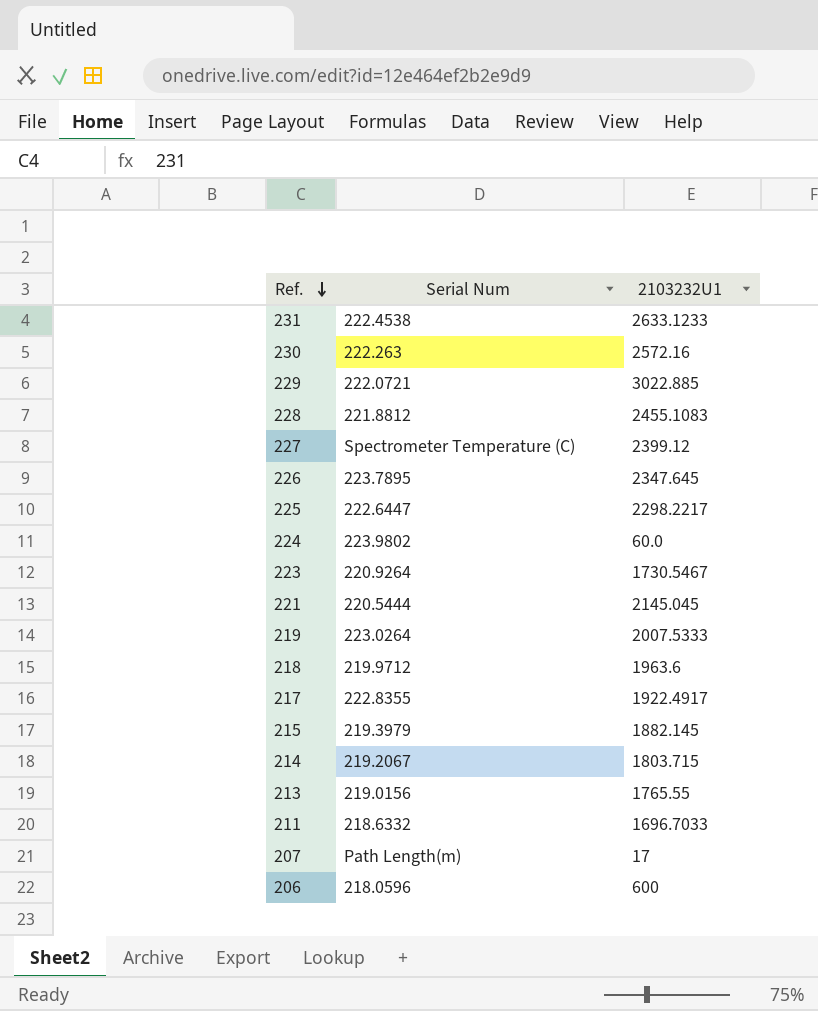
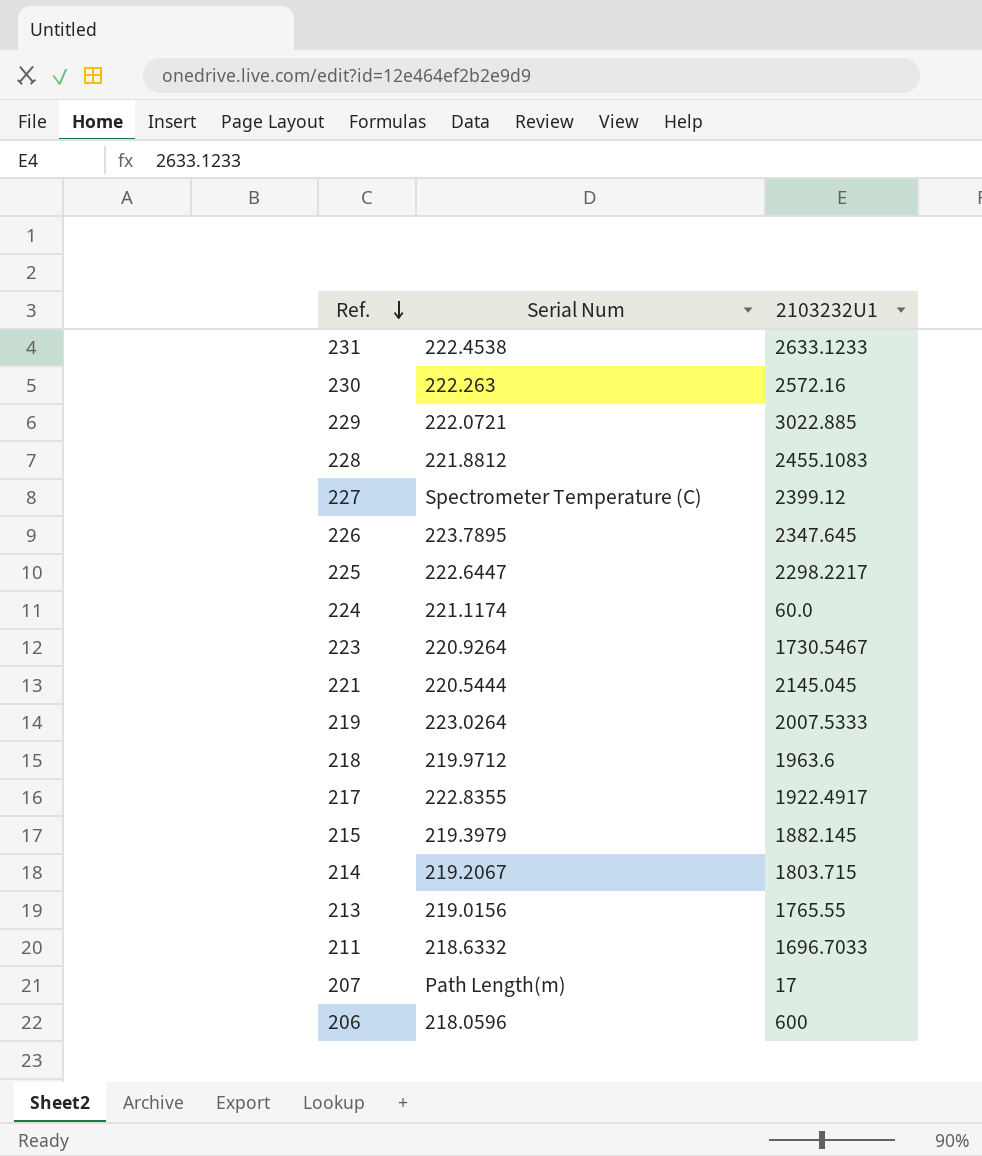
224 | Serial Num: 223.9802 -> 221.1174

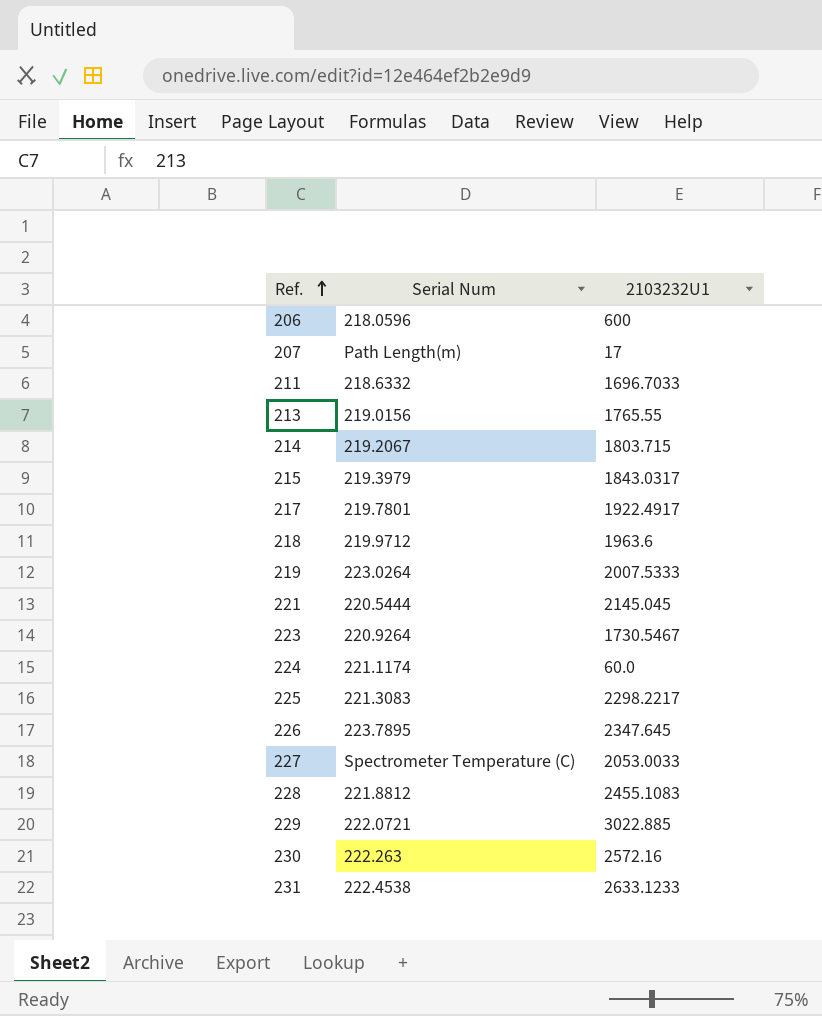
row order: Ref. descending -> Ref. ascending
215 | 2103232U1: 1882.145 -> 1843.0317
217 | Serial Num: 222.8355 -> 219.7801
225 | Serial Num: 222.6447 -> 221.3083
227 | 2103232U1: 2399.12 -> 2053.0033

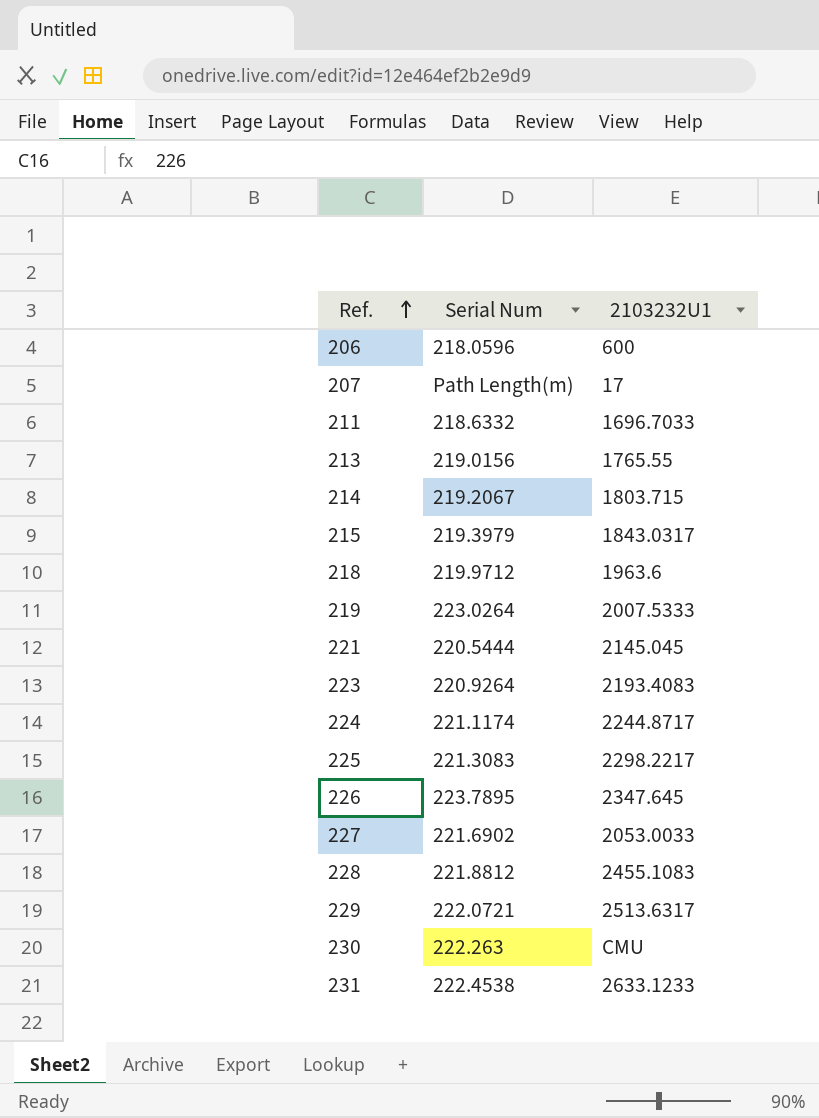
row 217: 219.7801 | 1922.4917 -> none
223 | 2103232U1: 1730.5467 -> 2193.4083
224 | 2103232U1: 60.0 -> 2244.8717
227 | Serial Num: Spectrometer Temperature (C) -> 221.6902
229 | 2103232U1: 3022.885 -> 2513.6317
230 | 2103232U1: 2572.16 -> CMU

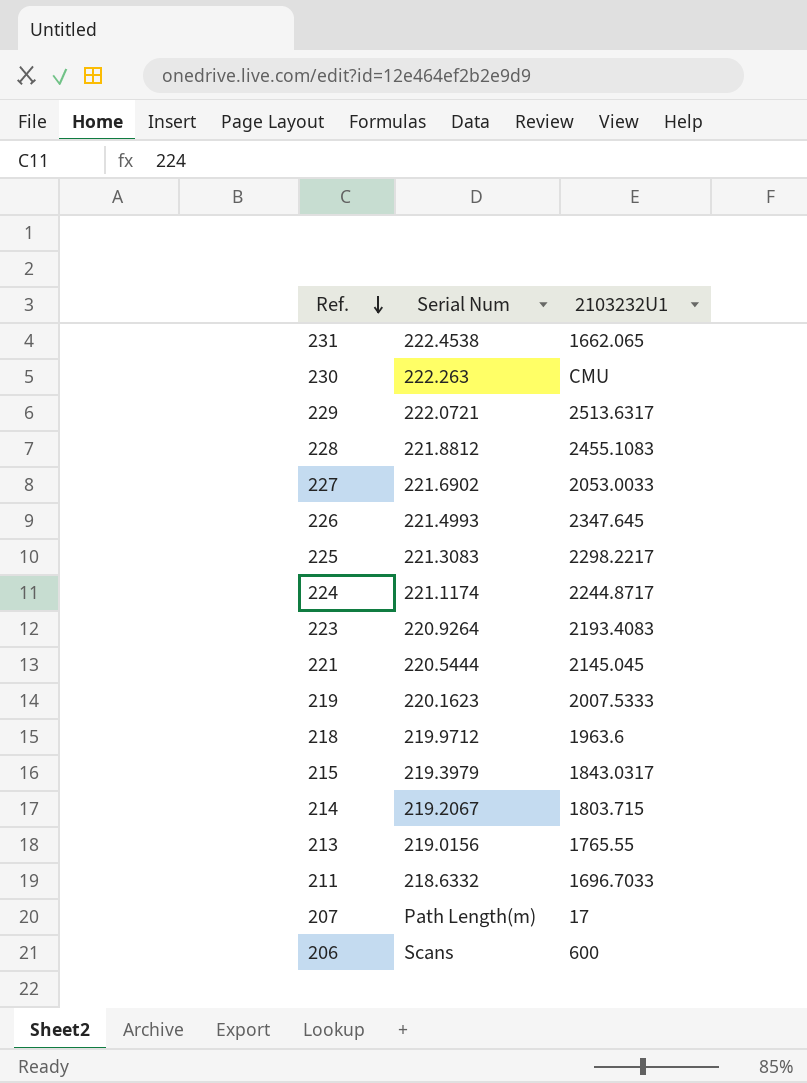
row order: Ref. ascending -> Ref. descending
231 | 2103232U1: 2633.1233 -> 1662.065
226 | Serial Num: 223.7895 -> 221.4993
219 | Serial Num: 223.0264 -> 220.1623
206 | Serial Num: 218.0596 -> Scans

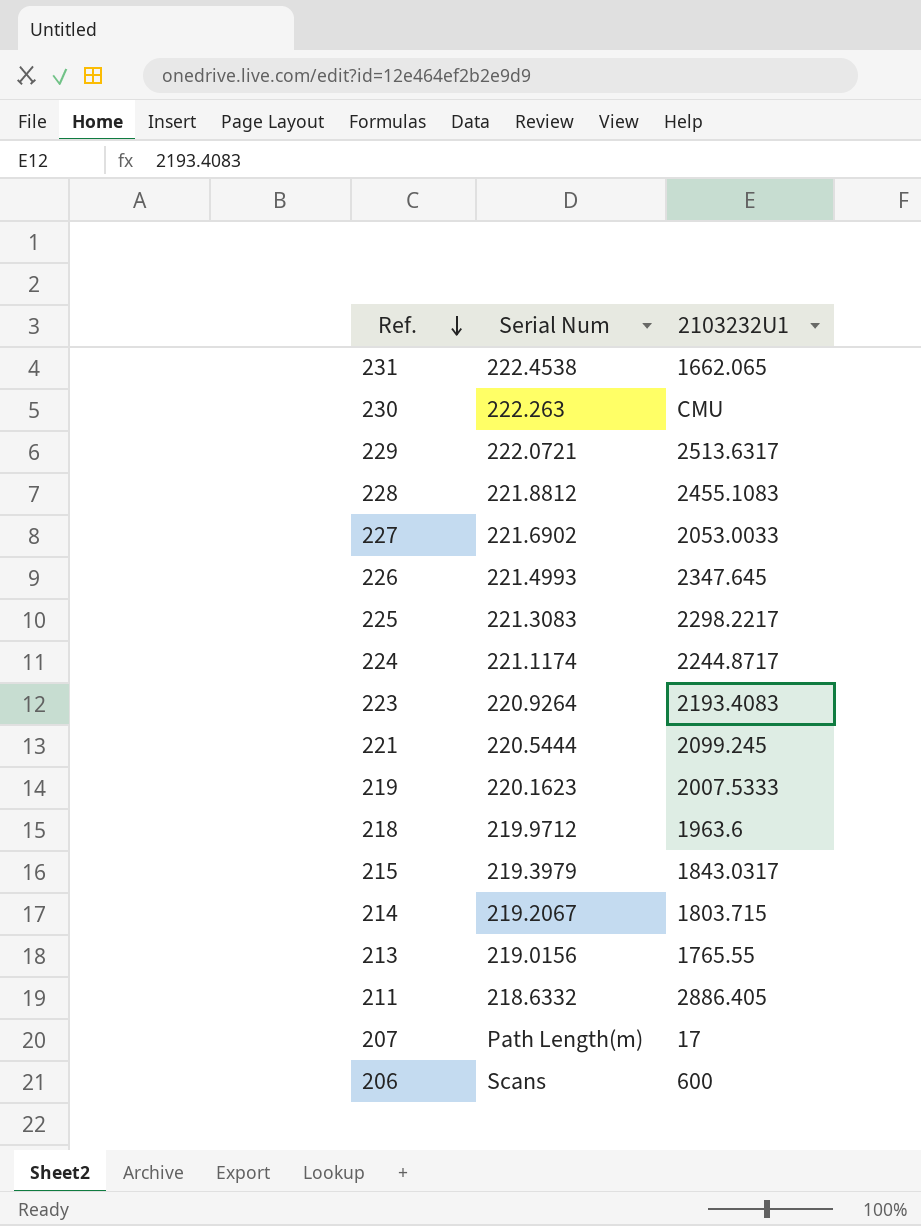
221 | 2103232U1: 2145.045 -> 2099.245
211 | 2103232U1: 1696.7033 -> 2886.405

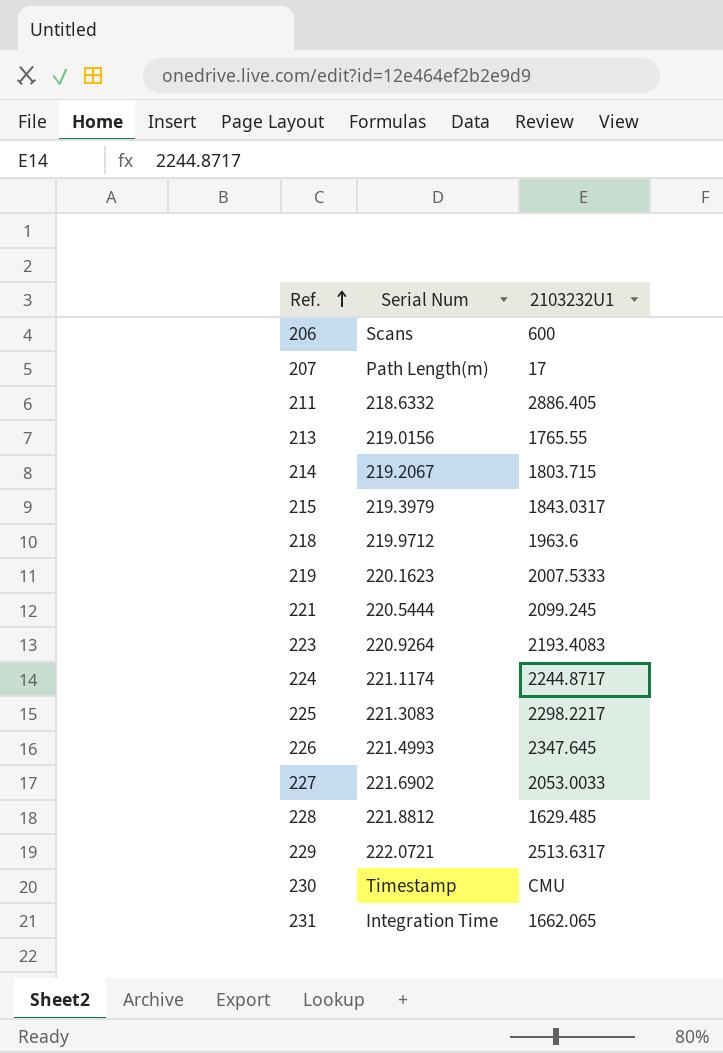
row order: Ref. descending -> Ref. ascending
228 | 2103232U1: 2455.1083 -> 1629.485
230 | Serial Num: 222.263 -> Timestamp
231 | Serial Num: 222.4538 -> Integration Time

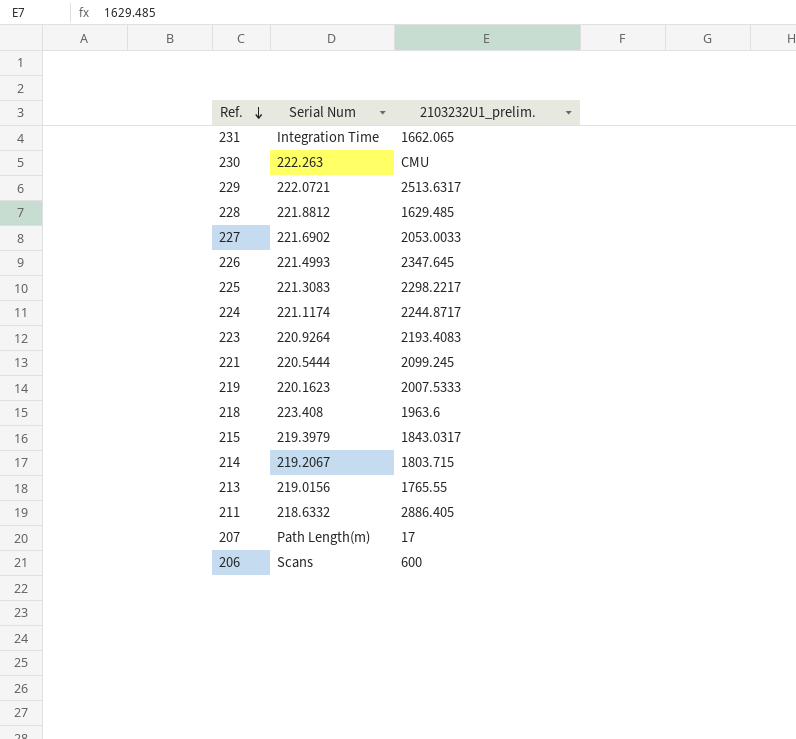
row order: Ref. ascending -> Ref. descending
column name: 2103232U1 -> 2103232U1_prelim.
230 | Serial Num: Timestamp -> 222.263
218 | Serial Num: 219.9712 -> 223.408

